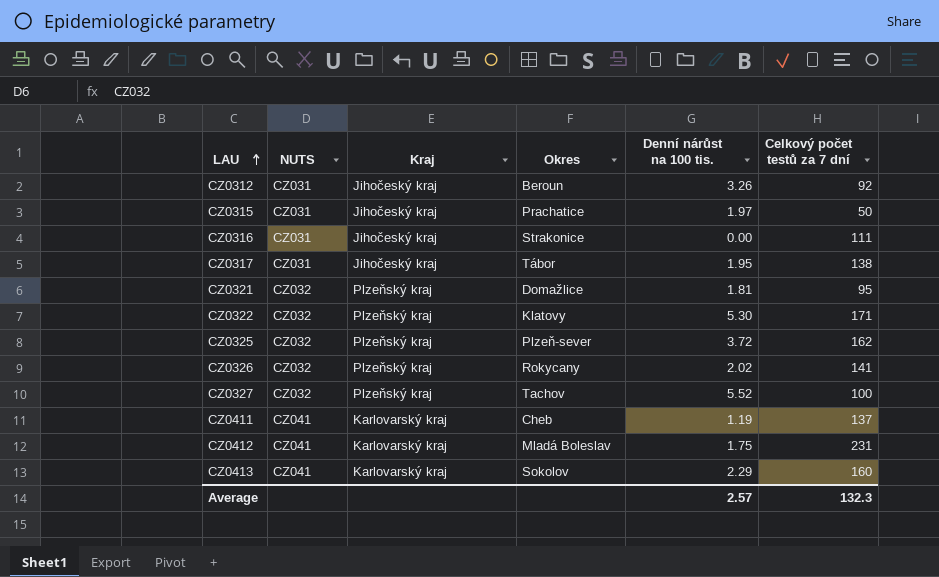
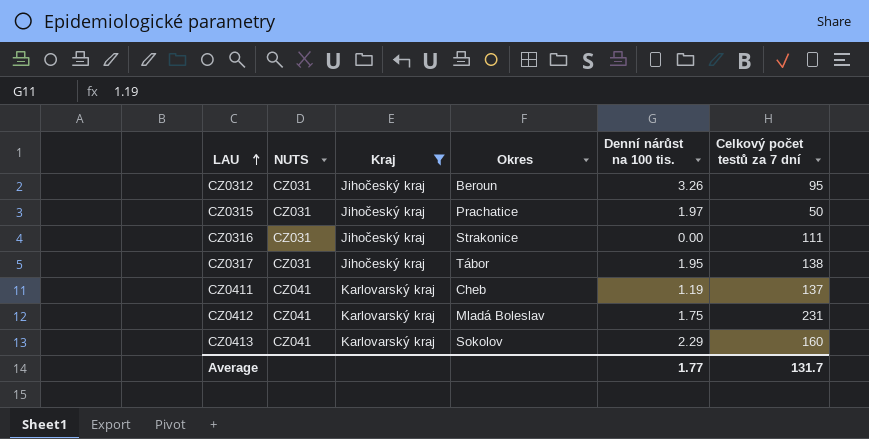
filter: none -> Kraj != Plzeňský kraj
CZ0312 | Celkový počet testů za 7 dní: 92 -> 95
Average | Denní nárůst na 100 tis.: 2.57 -> 1.77
Average | Celkový počet testů za 7 dní: 132.3 -> 131.7

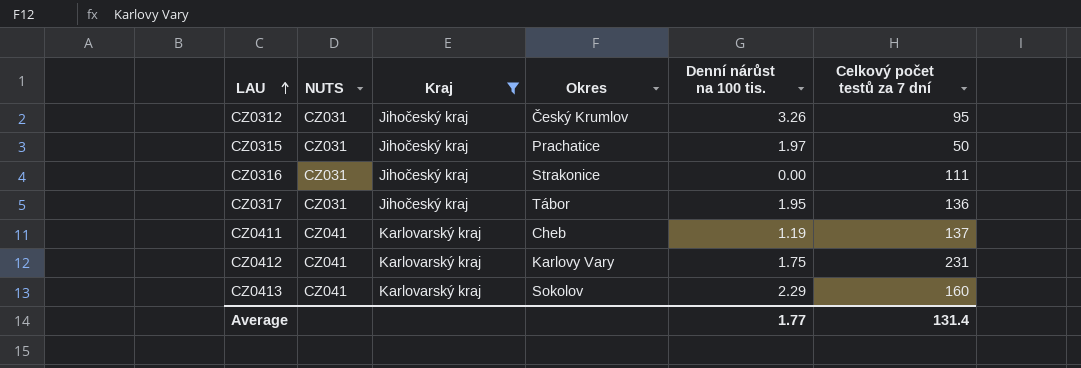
CZ0312 | Okres: Beroun -> Český Krumlov
CZ0317 | Celkový počet testů za 7 dní: 138 -> 136
CZ0412 | Okres: Mladá Boleslav -> Karlovy Vary
Average | Celkový počet testů za 7 dní: 131.7 -> 131.4

